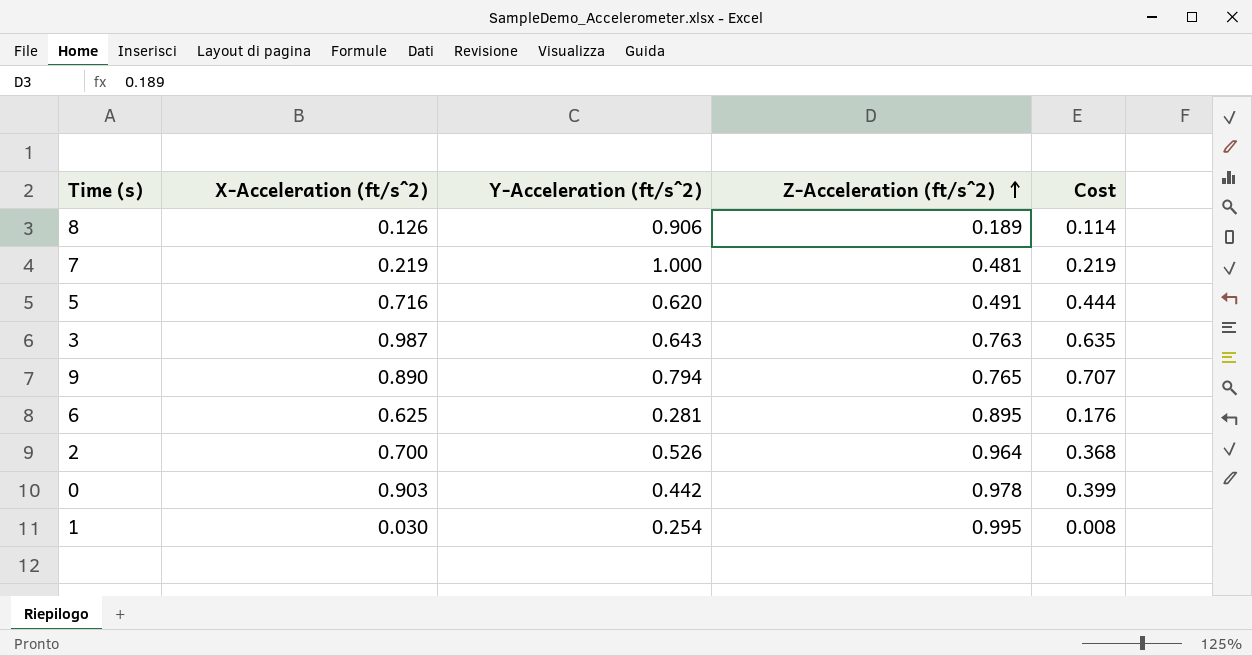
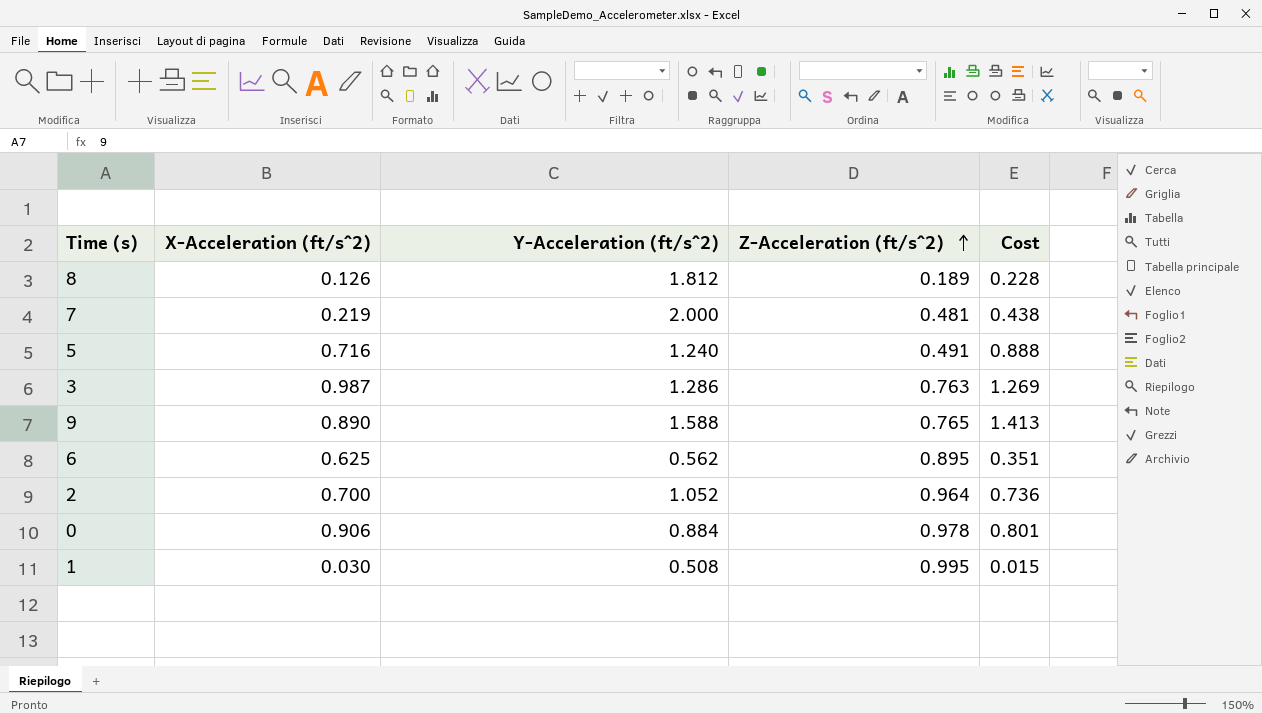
8 | Y-Acceleration (ft/s^2): 0.906 -> 1.812
8 | Cost: 0.114 -> 0.228
7 | Y-Acceleration (ft/s^2): 1.000 -> 2.000
7 | Cost: 0.219 -> 0.438
5 | Y-Acceleration (ft/s^2): 0.620 -> 1.240
5 | Cost: 0.444 -> 0.888
3 | Y-Acceleration (ft/s^2): 0.643 -> 1.286
3 | Cost: 0.635 -> 1.269
9 | Y-Acceleration (ft/s^2): 0.794 -> 1.588
9 | Cost: 0.707 -> 1.413
6 | Y-Acceleration (ft/s^2): 0.281 -> 0.562
6 | Cost: 0.176 -> 0.351
2 | Y-Acceleration (ft/s^2): 0.526 -> 1.052
2 | Cost: 0.368 -> 0.736
0 | X-Acceleration (ft/s^2): 0.903 -> 0.906
0 | Y-Acceleration (ft/s^2): 0.442 -> 0.884
0 | Cost: 0.399 -> 0.801
1 | Y-Acceleration (ft/s^2): 0.254 -> 0.508
1 | Cost: 0.008 -> 0.015

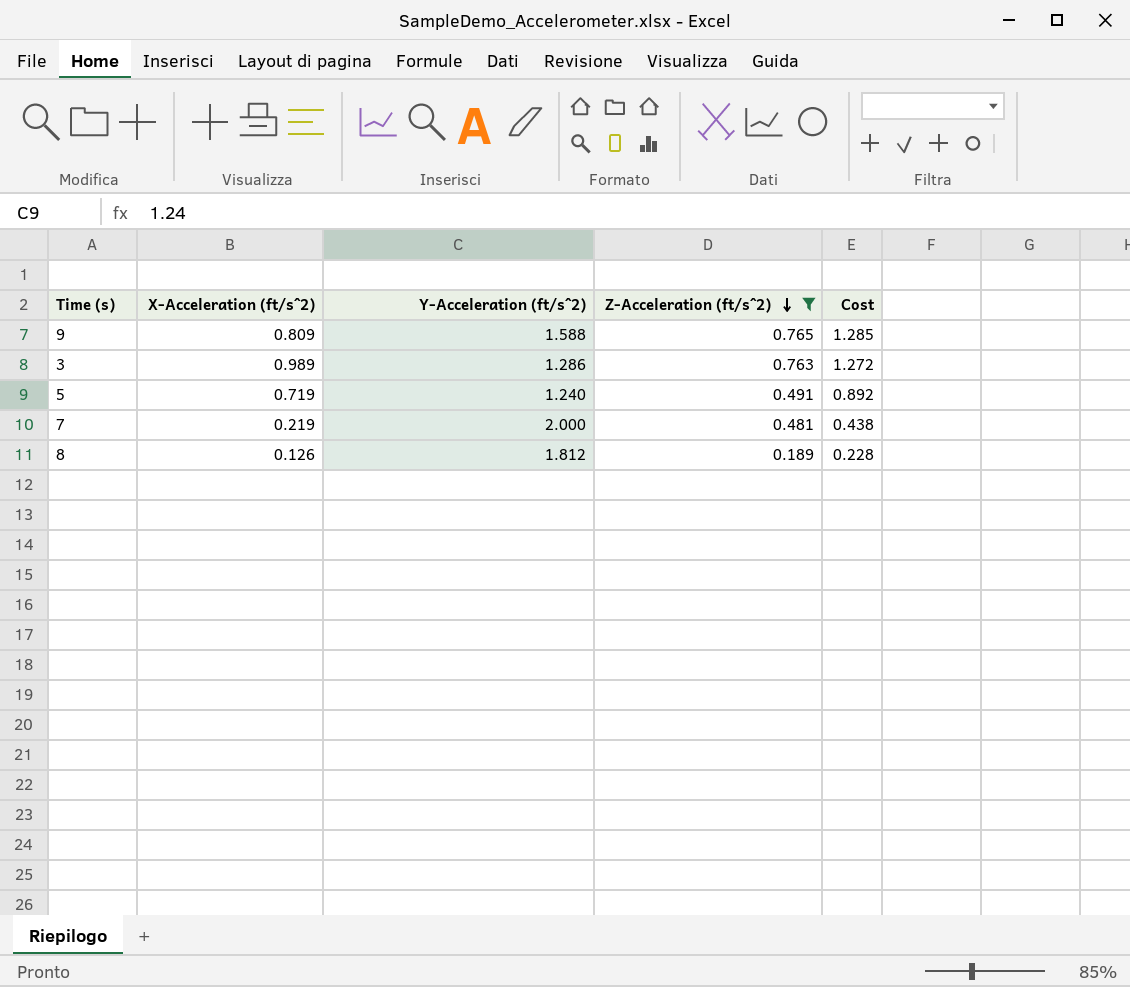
filter: none -> Z-Acceleration (ft/s^2) <= 0.765
row order: Z-Acceleration (ft/s^2) ascending -> Z-Acceleration (ft/s^2) descending
9 | X-Acceleration (ft/s^2): 0.890 -> 0.809
9 | Cost: 1.413 -> 1.285
3 | X-Acceleration (ft/s^2): 0.987 -> 0.989
3 | Cost: 1.269 -> 1.272
5 | X-Acceleration (ft/s^2): 0.716 -> 0.719
5 | Cost: 0.888 -> 0.892

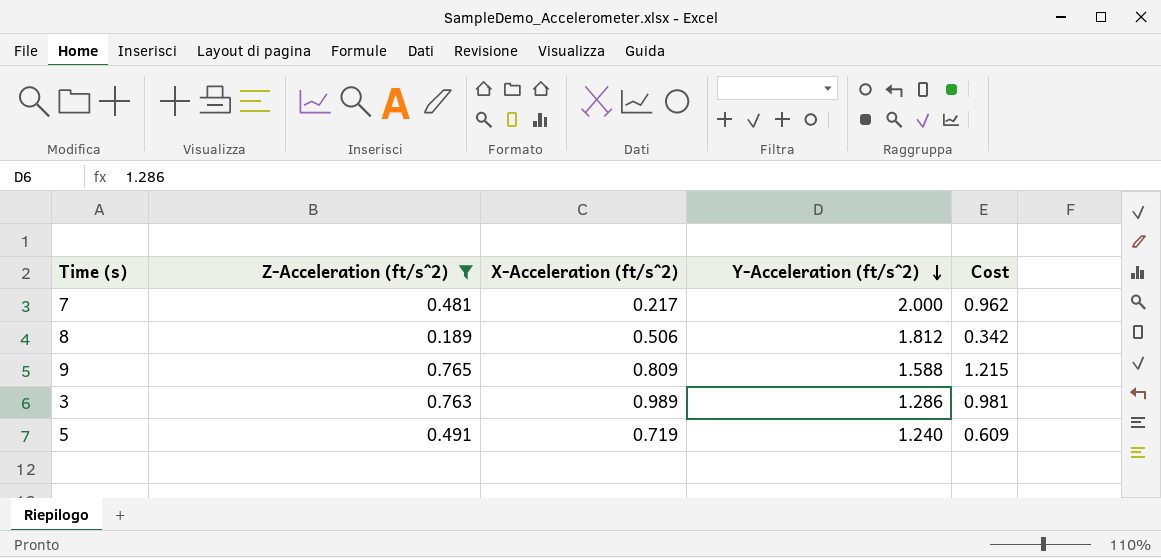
row order: Z-Acceleration (ft/s^2) descending -> Y-Acceleration (ft/s^2) descending
column Z-Acceleration (ft/s^2) | position: 4 -> 2
column Cost | formula: [X-Acceleration (ft/s^2)] * [Y-Acceleration (ft/s^2)] -> [Z-Acceleration (ft/s^2)] * [Y-Acceleration (ft/s^2)]
7 | X-Acceleration (ft/s^2): 0.219 -> 0.217
8 | X-Acceleration (ft/s^2): 0.126 -> 0.506

